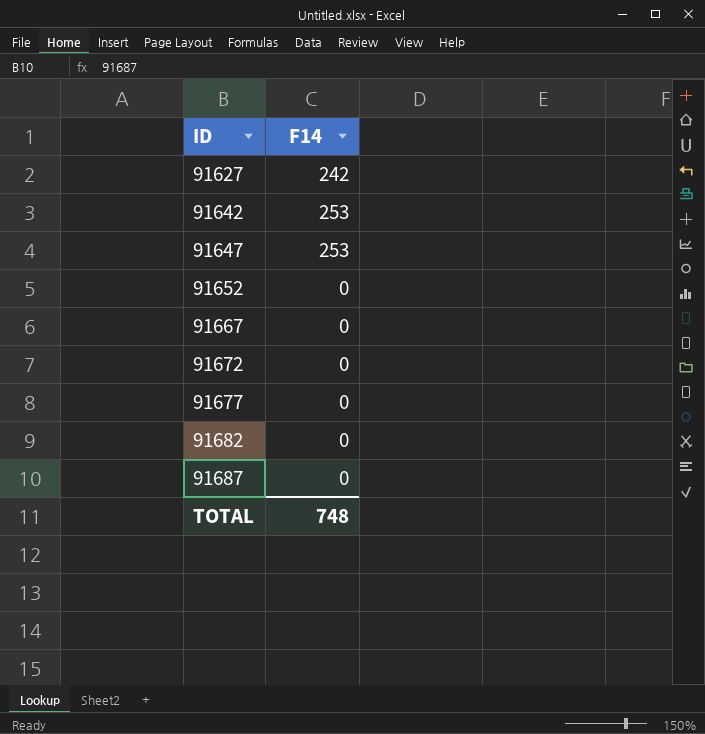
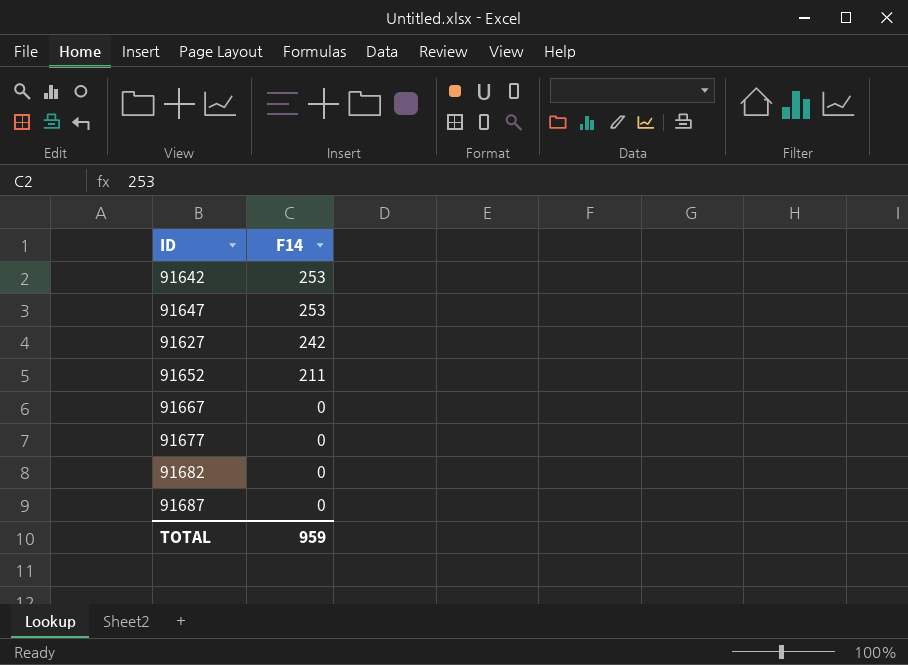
row order: ID ascending -> F14 descending
row 91672: 0 -> none
91652 | F14: 0 -> 211
TOTAL | F14: 748 -> 959

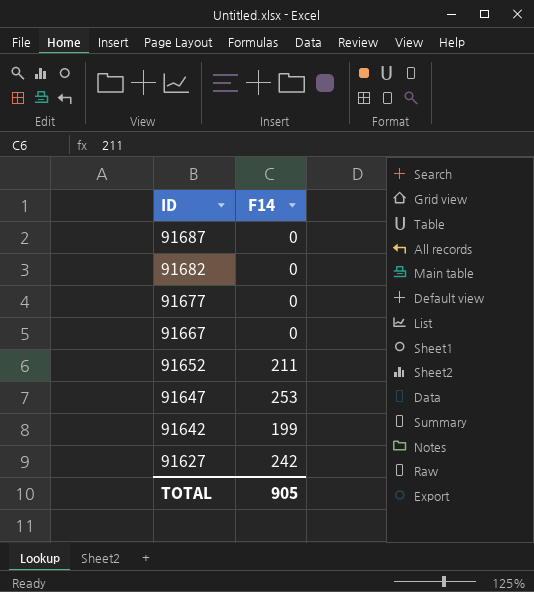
row order: F14 descending -> ID descending
91642 | F14: 253 -> 199
TOTAL | F14: 959 -> 905

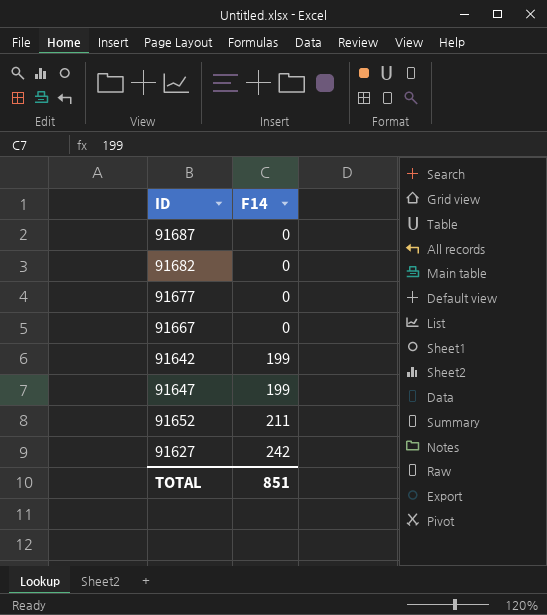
row order: ID descending -> F14 ascending
91647 | F14: 253 -> 199
TOTAL | F14: 905 -> 851

